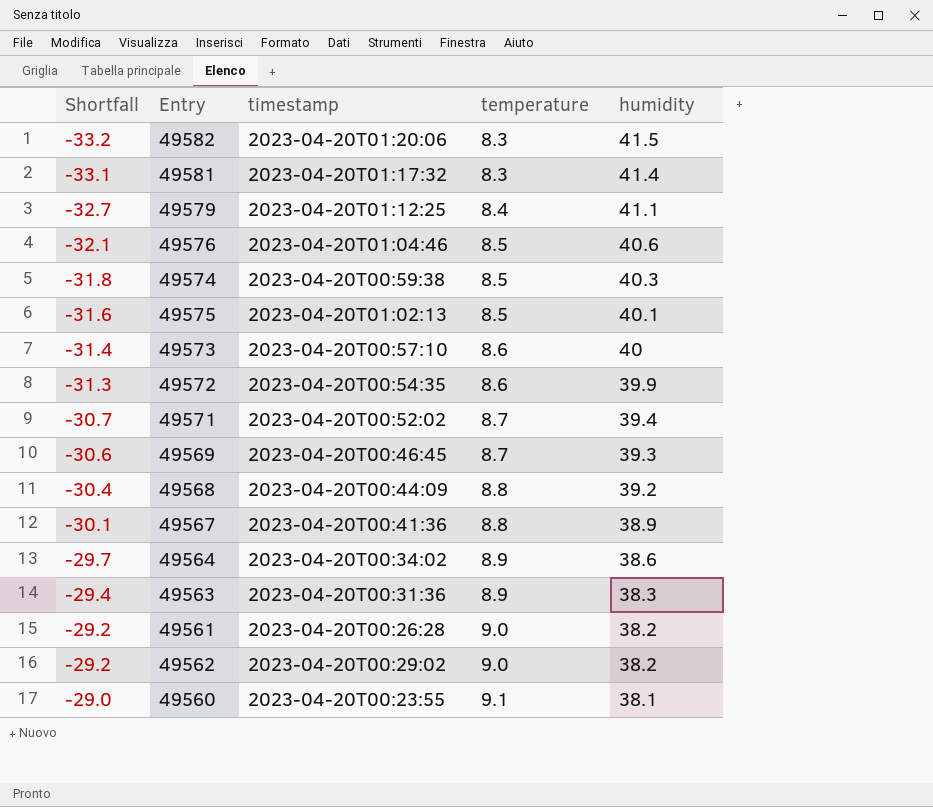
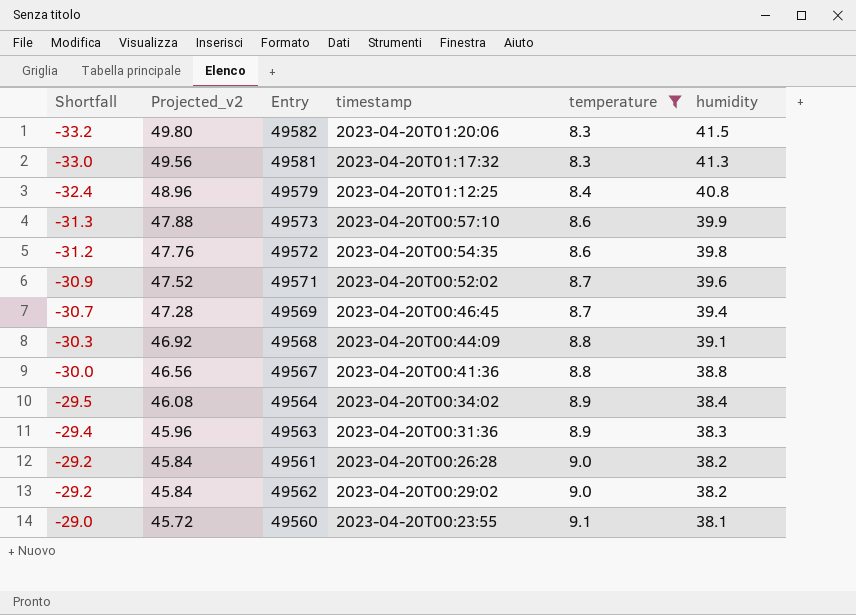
filter: none -> temperature != 8.5
column Projected_v2 | formula: none -> [humidity] * 1.2
49581 | Shortfall: -33.1 -> -33.0
49581 | humidity: 41.4 -> 41.3
49579 | Shortfall: -32.7 -> -32.4
49579 | humidity: 41.1 -> 40.8
49573 | Shortfall: -31.4 -> -31.3
49573 | humidity: 40 -> 39.9
49572 | Shortfall: -31.3 -> -31.2
49572 | humidity: 39.9 -> 39.8
49571 | Shortfall: -30.7 -> -30.9
49571 | humidity: 39.4 -> 39.6
49569 | Shortfall: -30.6 -> -30.7
49569 | humidity: 39.3 -> 39.4
49568 | Shortfall: -30.4 -> -30.3
49568 | humidity: 39.2 -> 39.1
49567 | Shortfall: -30.1 -> -30.0
49567 | humidity: 38.9 -> 38.8
49564 | Shortfall: -29.7 -> -29.5
49564 | humidity: 38.6 -> 38.4

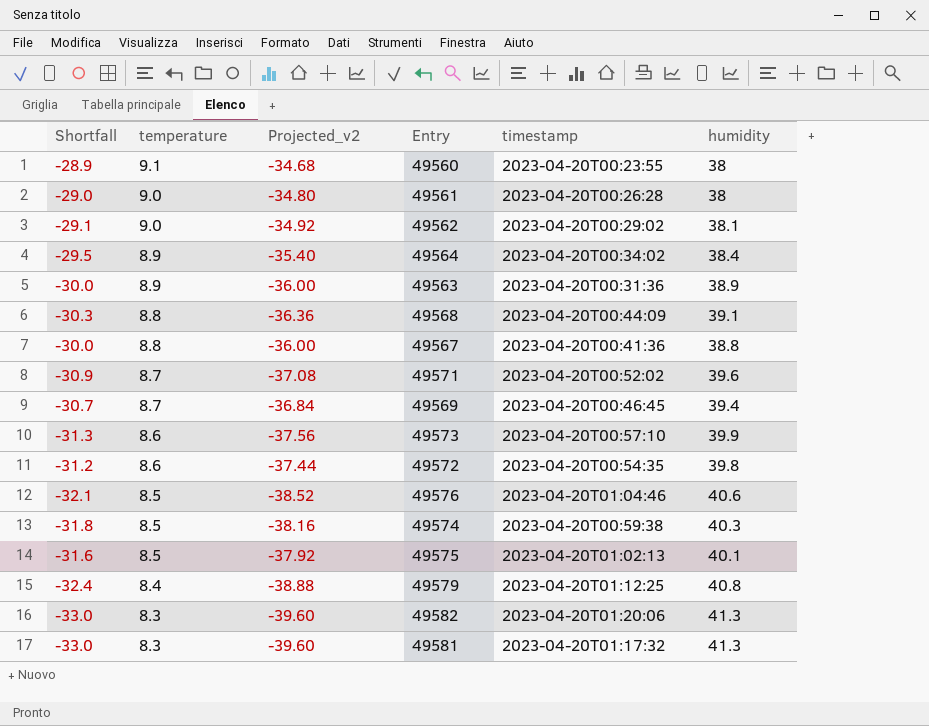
filter: temperature != 8.5 -> none
row order: Shortfall ascending -> temperature descending
column temperature | position: 5 -> 2
column Projected_v2 | formula: [humidity] * 1.2 -> [Shortfall] * 1.2
49560 | Shortfall: -29.0 -> -28.9
49560 | humidity: 38.1 -> 38
49561 | Shortfall: -29.2 -> -29.0
49561 | humidity: 38.2 -> 38
49562 | Shortfall: -29.2 -> -29.1
49562 | humidity: 38.2 -> 38.1
49563 | Shortfall: -29.4 -> -30.0
49563 | humidity: 38.3 -> 38.9
49582 | Shortfall: -33.2 -> -33.0
49582 | humidity: 41.5 -> 41.3

